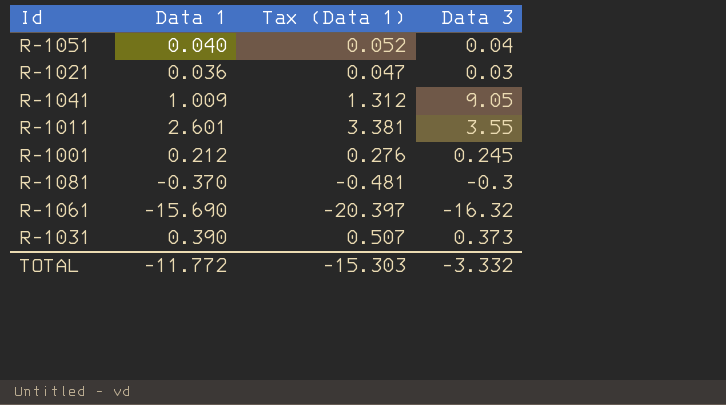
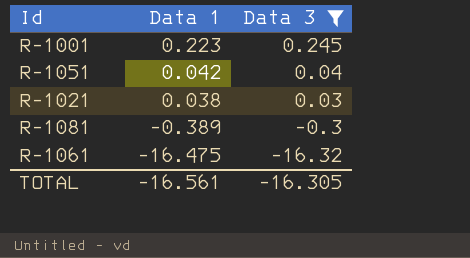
filter: none -> Data 3 <= 0.245
row order: none -> Data 1 descending
column Tax (Data 1) | formula: [Data 1] * 1.3 -> none
R-1001 | Data 1: 0.212 -> 0.223
R-1051 | Data 1: 0.040 -> 0.042
R-1021 | Data 1: 0.036 -> 0.038
R-1081 | Data 1: -0.370 -> -0.389
R-1061 | Data 1: -15.690 -> -16.475
TOTAL | Data 1: -11.772 -> -16.561
TOTAL | Data 3: -3.332 -> -16.305

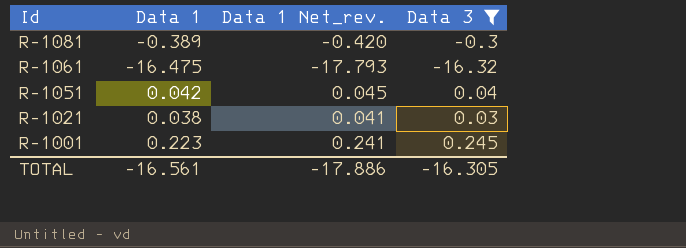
row order: Data 1 descending -> Id descending
column Data 1 Net_rev. | formula: none -> [Data 1] * 1.08

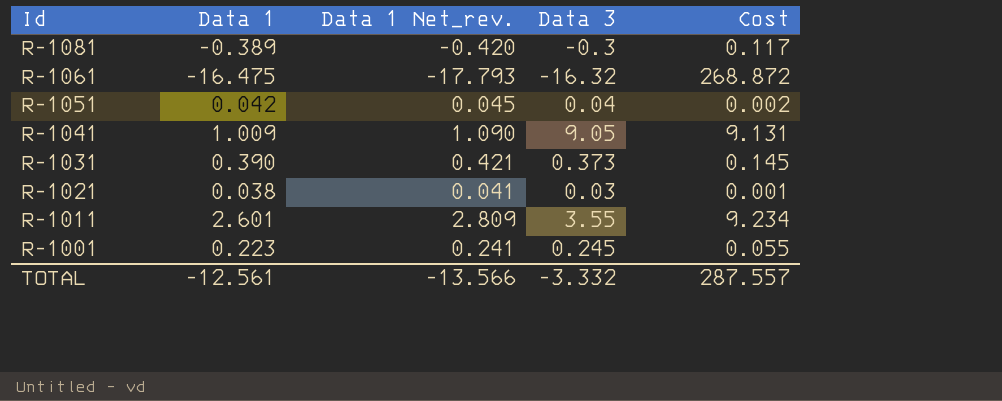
filter: Data 3 <= 0.245 -> none
column Cost | formula: none -> [Data 1] * [Data 3]
TOTAL | Data 1: -16.561 -> -12.561
TOTAL | Data 1 Net_rev.: -17.886 -> -13.566
TOTAL | Data 3: -16.305 -> -3.332

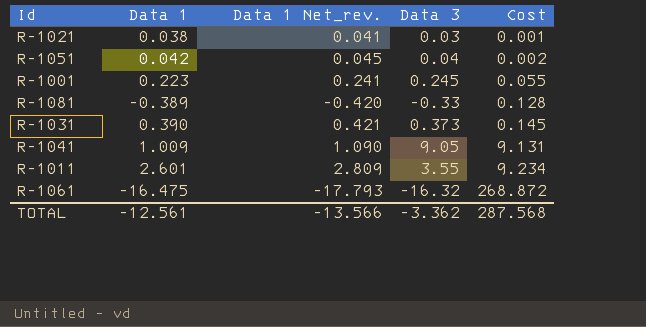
row order: Id descending -> Cost ascending
R-1081 | Data 3: -0.3 -> -0.33
R-1081 | Cost: 0.117 -> 0.128
TOTAL | Data 3: -3.332 -> -3.362
TOTAL | Cost: 287.557 -> 287.568

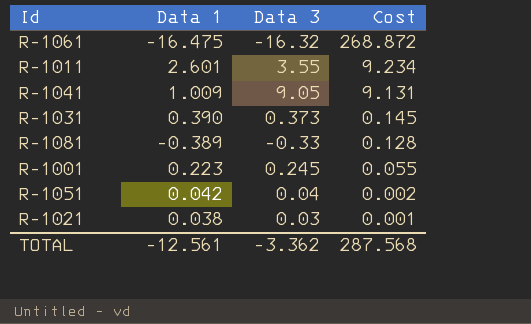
row order: Cost ascending -> Cost descending
column Data 1 Net_rev. | formula: [Data 1] * 1.08 -> none

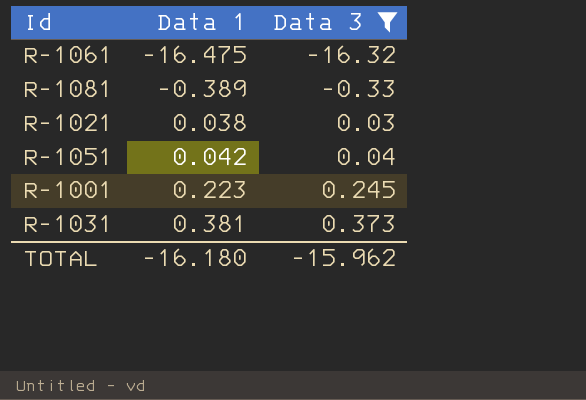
filter: none -> Data 3 <= 0.373
row order: Cost descending -> Data 1 ascending
column Cost | formula: [Data 1] * [Data 3] -> none
R-1031 | Data 1: 0.390 -> 0.381
TOTAL | Data 1: -12.561 -> -16.180
TOTAL | Data 3: -3.362 -> -15.962

